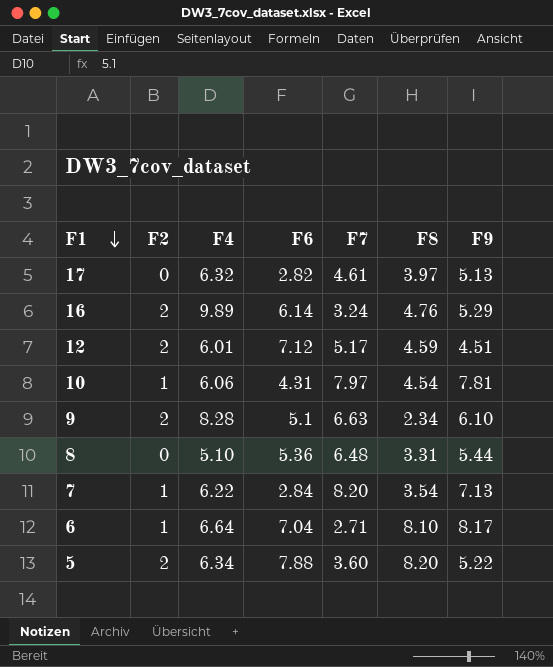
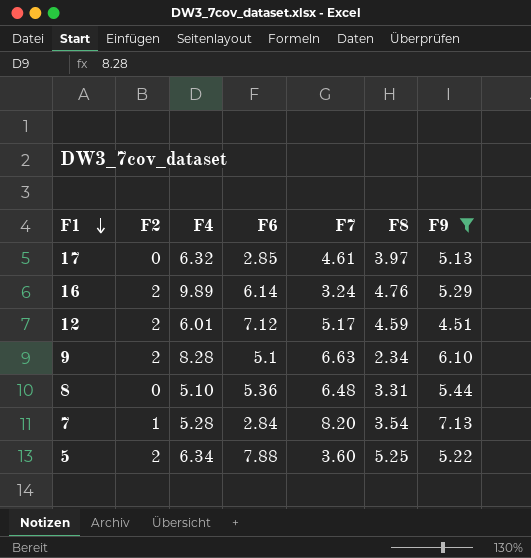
filter: none -> F9 <= 7.13
17 | F6: 2.82 -> 2.85
7 | F4: 6.22 -> 5.28
5 | F8: 8.20 -> 5.25

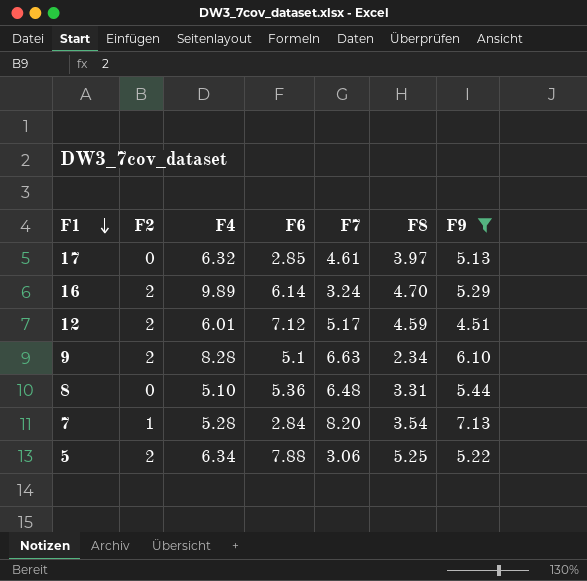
16 | F8: 4.76 -> 4.70
5 | F7: 3.60 -> 3.06

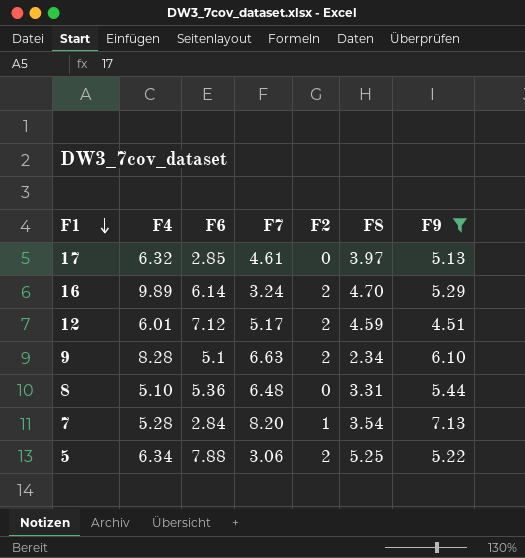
column F2 | position: 2 -> 5

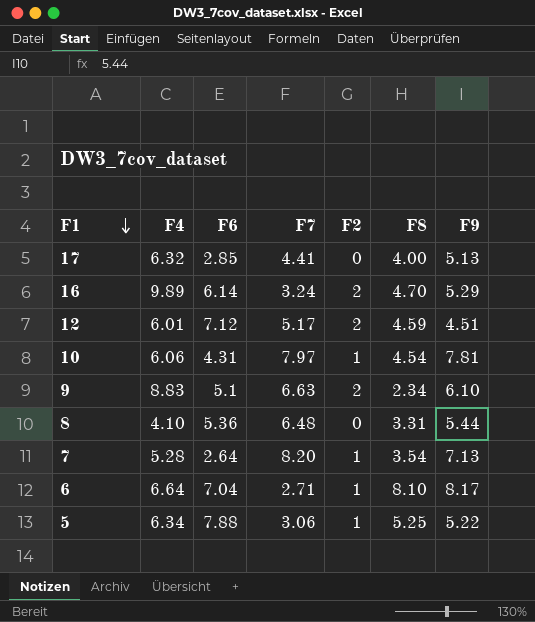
filter: F9 <= 7.13 -> none
17 | F7: 4.61 -> 4.41
17 | F8: 3.97 -> 4.00
9 | F4: 8.28 -> 8.83
8 | F4: 5.10 -> 4.10
7 | F6: 2.84 -> 2.64
5 | F2: 2 -> 1

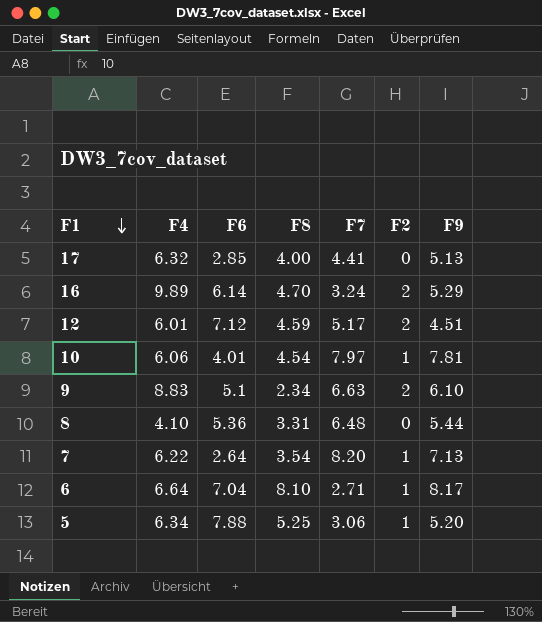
column F8 | position: 6 -> 4
10 | F6: 4.31 -> 4.01
7 | F4: 5.28 -> 6.22
5 | F9: 5.22 -> 5.20

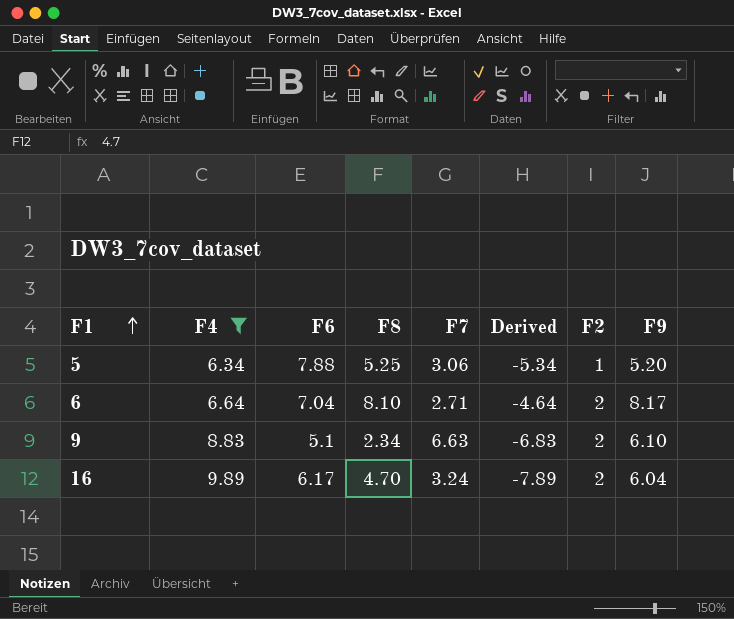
filter: none -> F4 >= 6.34
row order: F1 descending -> F1 ascending
column Derived | formula: none -> [F2] - [F4]
6 | F2: 1 -> 2
16 | F6: 6.14 -> 6.17
16 | F9: 5.29 -> 6.04

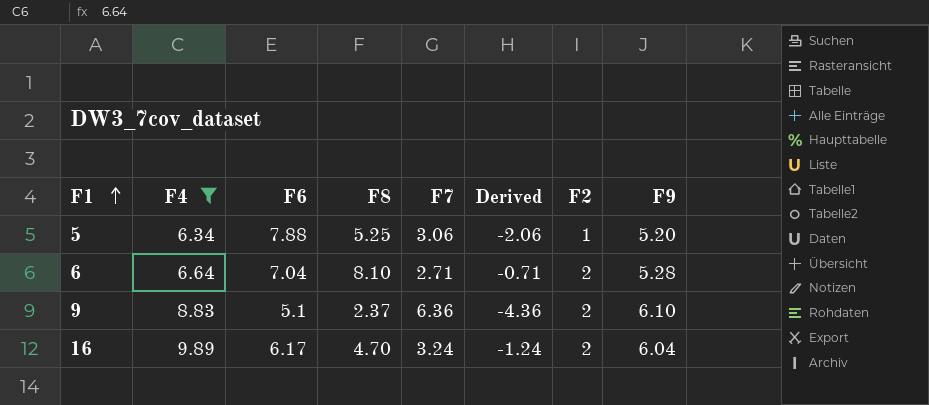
column Derived | formula: [F2] - [F4] -> [F2] - [F7]
6 | F9: 8.17 -> 5.28
9 | F8: 2.34 -> 2.37
9 | F7: 6.63 -> 6.36

